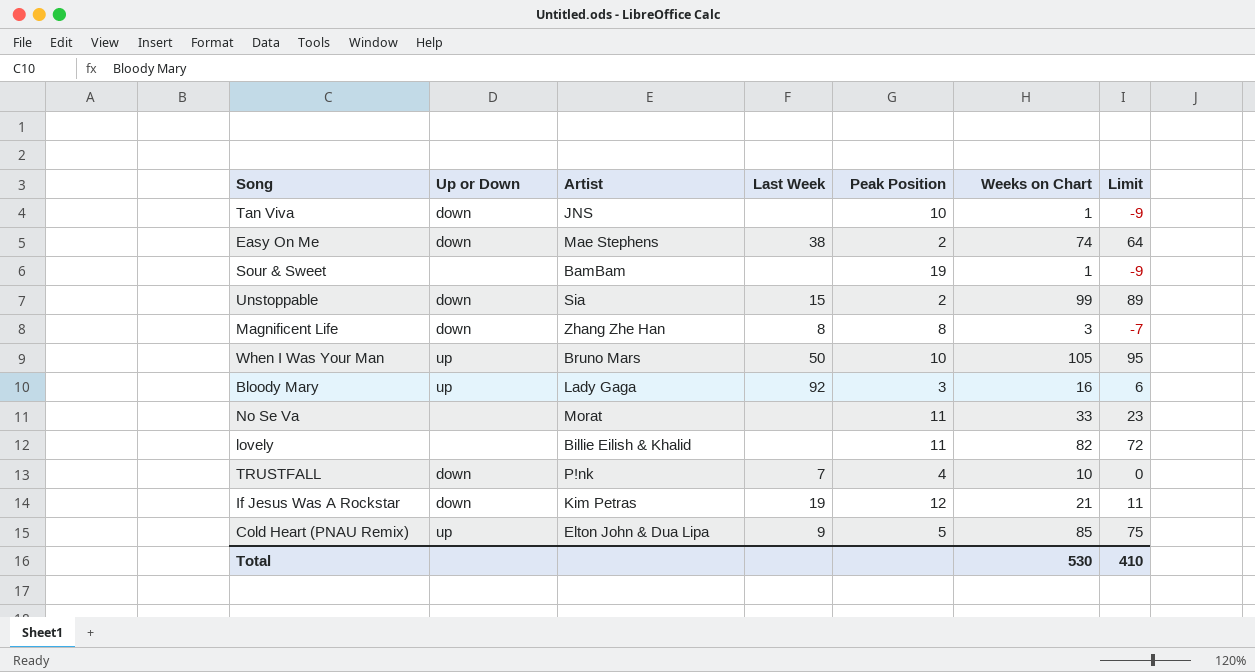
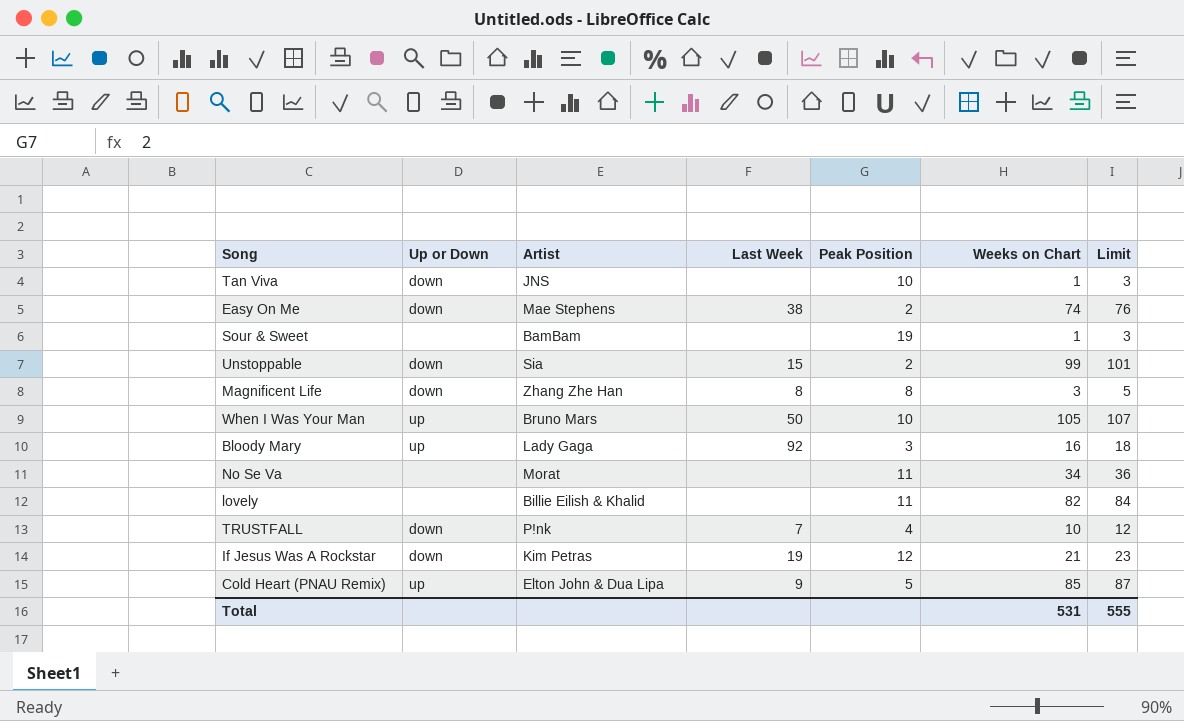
column Limit | formula: [Weeks on Chart] - 10 -> [Weeks on Chart] + 2
No Se Va | Weeks on Chart: 33 -> 34
Total | Weeks on Chart: 530 -> 531
Total | Limit: 410 -> 555

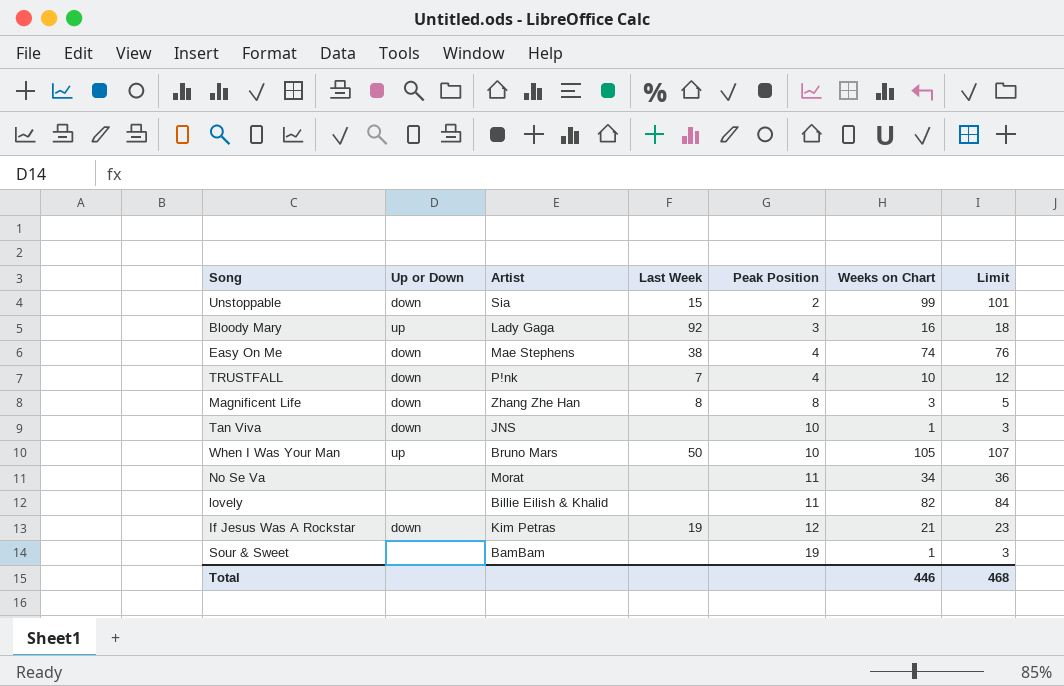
row order: none -> Peak Position ascending
row Cold Heart (PNAU Remix): up | Elton John & Dua Lipa | 9 | 5 | 85 | 87 -> none
Easy On Me | Peak Position: 2 -> 4
Total | Weeks on Chart: 531 -> 446
Total | Limit: 555 -> 468

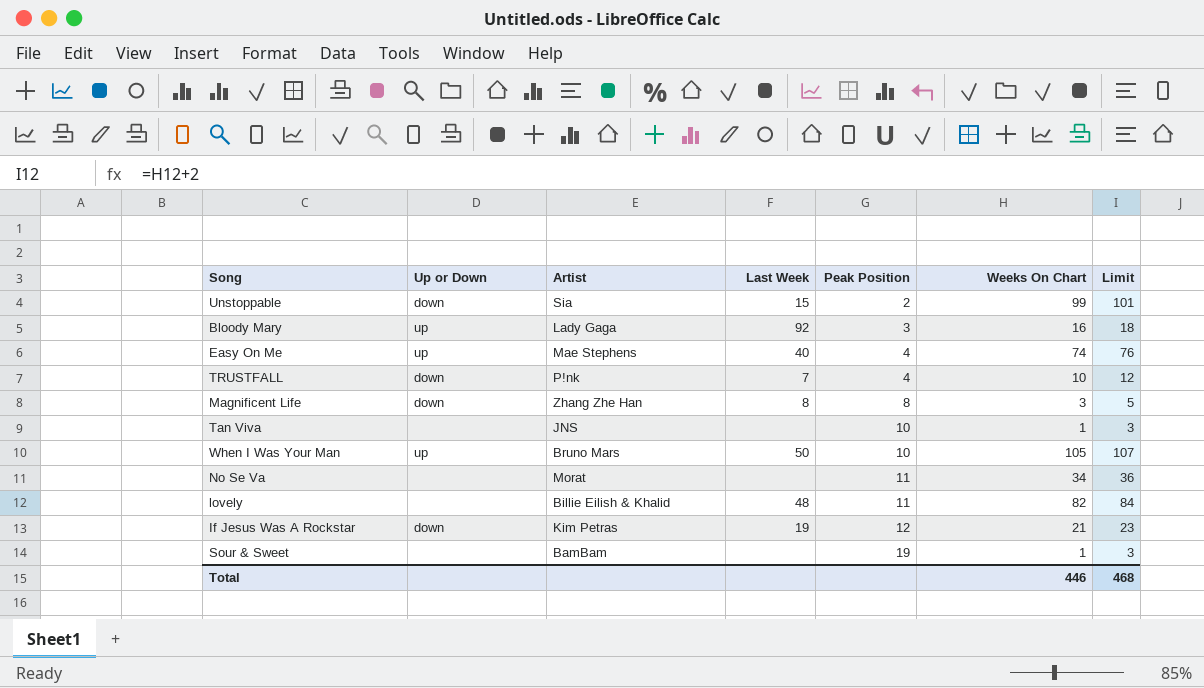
column name: Weeks on Chart -> Weeks On Chart
Easy On Me | Up or Down: down -> up
Easy On Me | Last Week: 38 -> 40
Tan Viva | Up or Down: down -> none
lovely | Last Week: none -> 48

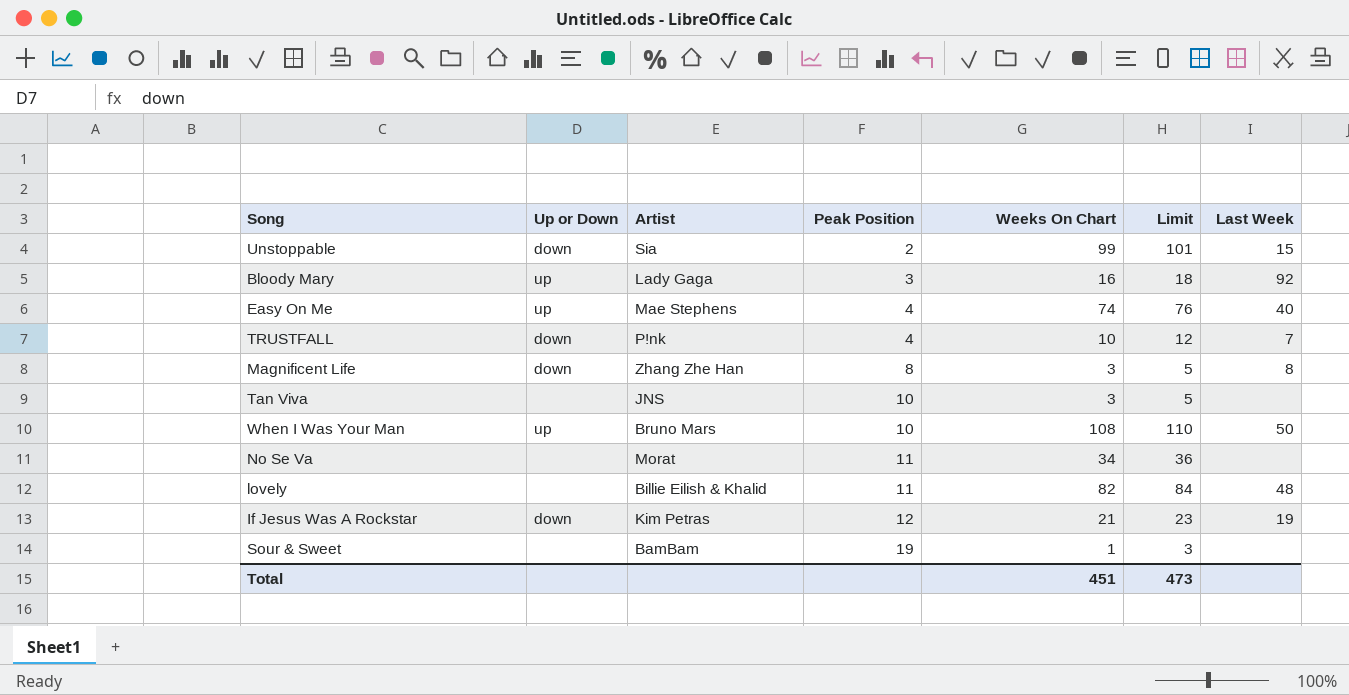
column Last Week | position: 4 -> 7
Tan Viva | Weeks On Chart: 1 -> 3
Tan Viva | Limit: 3 -> 5
When I Was Your Man | Weeks On Chart: 105 -> 108
When I Was Your Man | Limit: 107 -> 110
Total | Weeks On Chart: 446 -> 451
Total | Limit: 468 -> 473

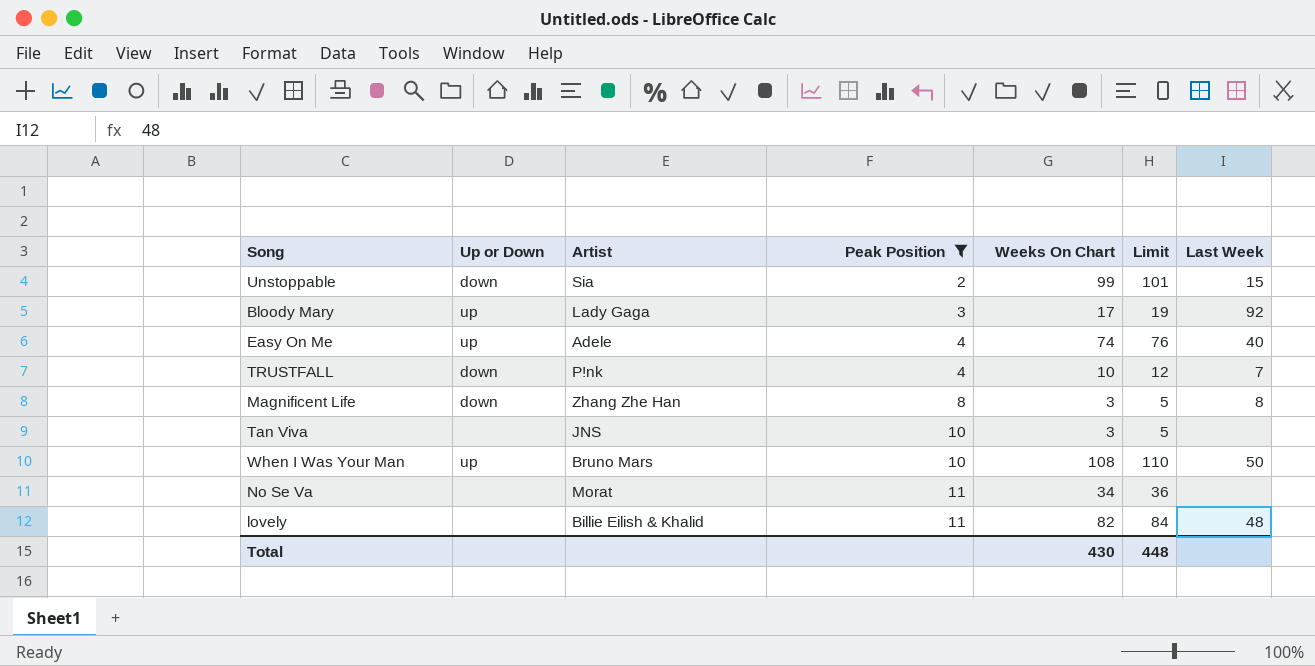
filter: none -> Peak Position <= 11
Bloody Mary | Weeks On Chart: 16 -> 17
Bloody Mary | Limit: 18 -> 19
Easy On Me | Artist: Mae Stephens -> Adele
Total | Weeks On Chart: 451 -> 430
Total | Limit: 473 -> 448

